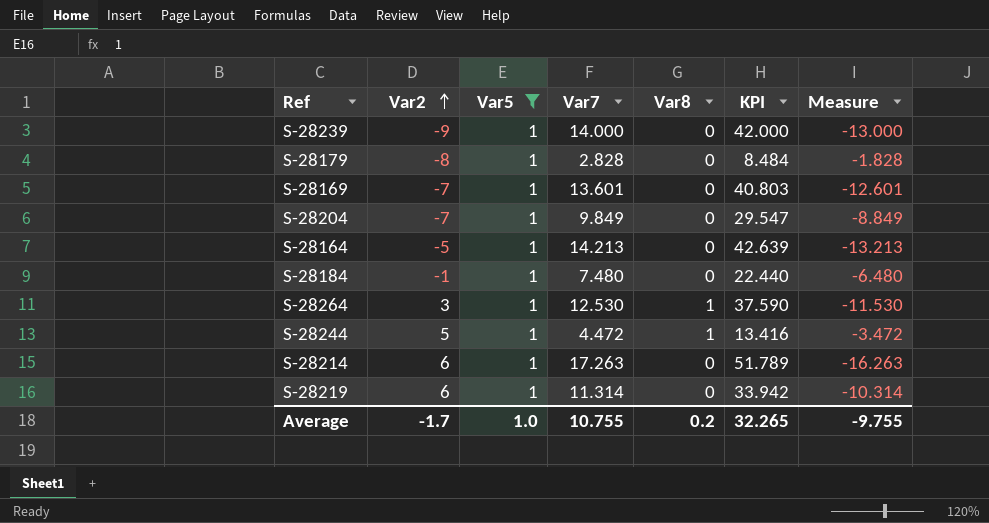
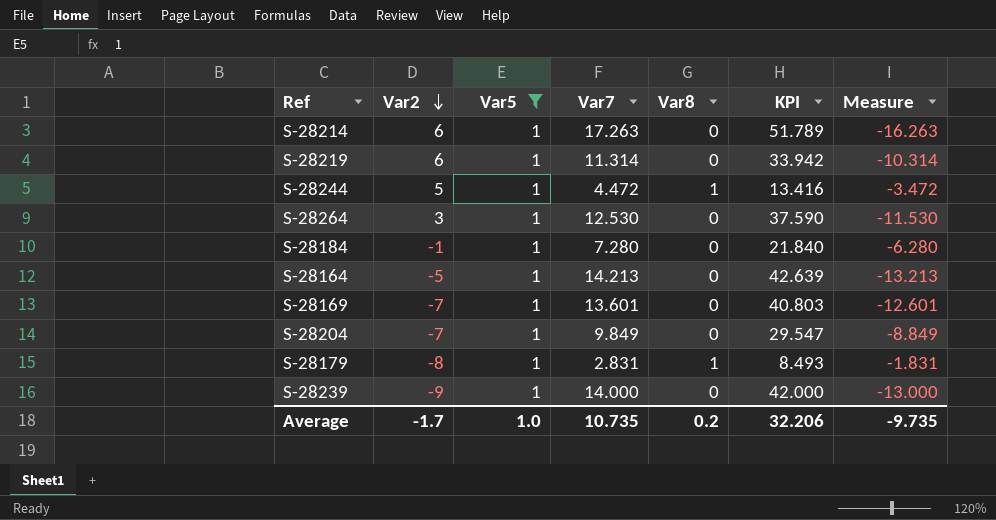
row order: Var2 ascending -> Var2 descending
S-28264 | Var8: 1 -> 0
S-28184 | Var7: 7.480 -> 7.280
S-28184 | KPI: 22.440 -> 21.840
S-28184 | Measure: -6.480 -> -6.280
S-28179 | Var7: 2.828 -> 2.831
S-28179 | Var8: 0 -> 1
S-28179 | KPI: 8.484 -> 8.493
S-28179 | Measure: -1.828 -> -1.831
Average | Var7: 10.755 -> 10.735
Average | KPI: 32.265 -> 32.206
Average | Measure: -9.755 -> -9.735

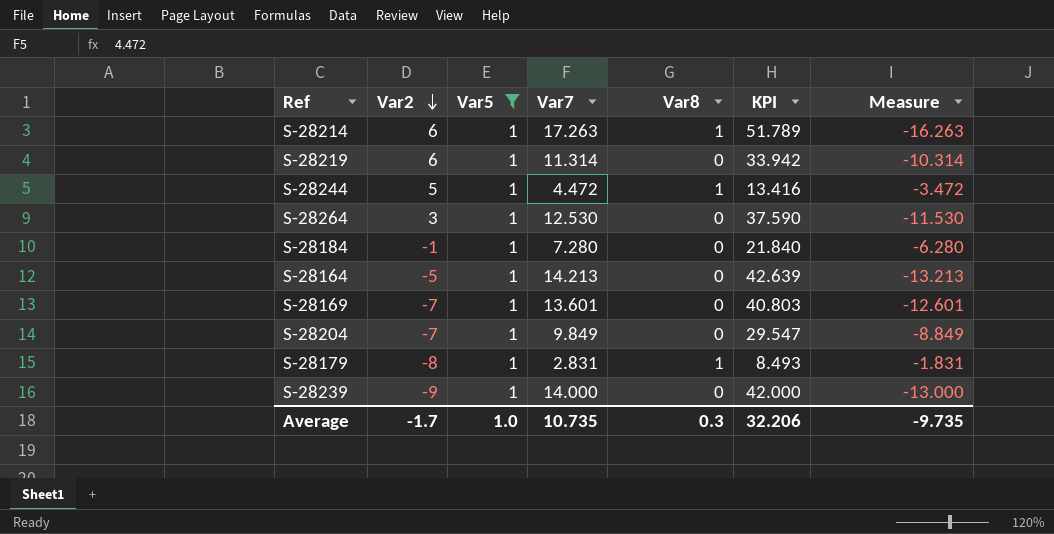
S-28214 | Var8: 0 -> 1
Average | Var8: 0.2 -> 0.3

